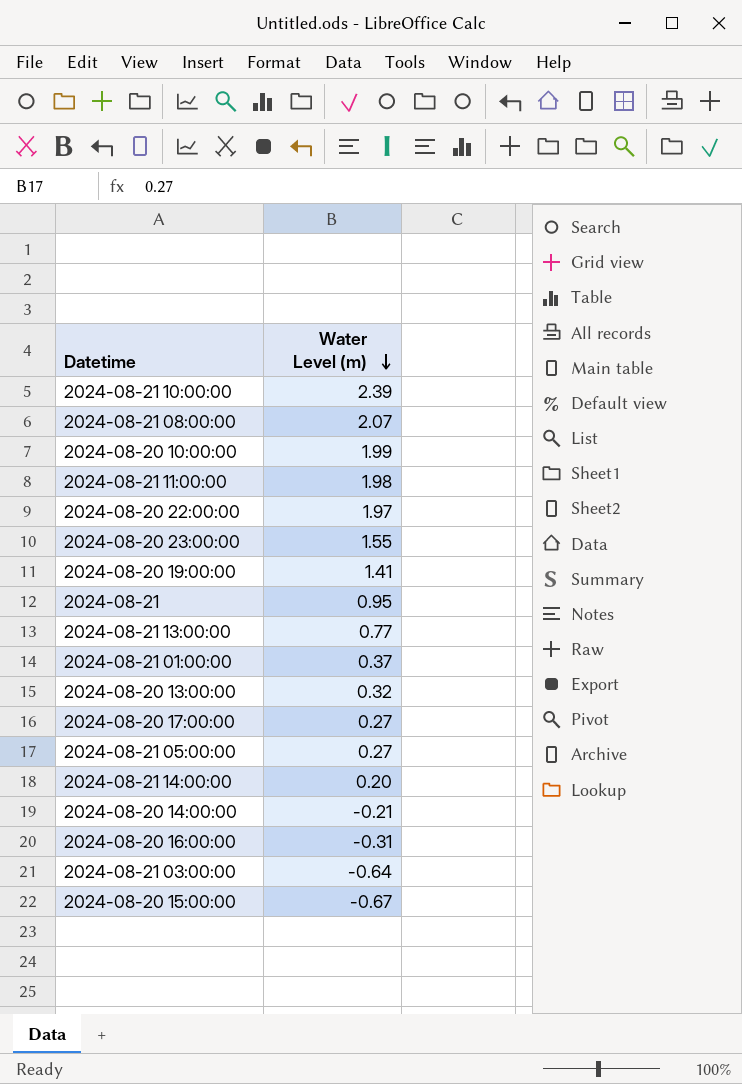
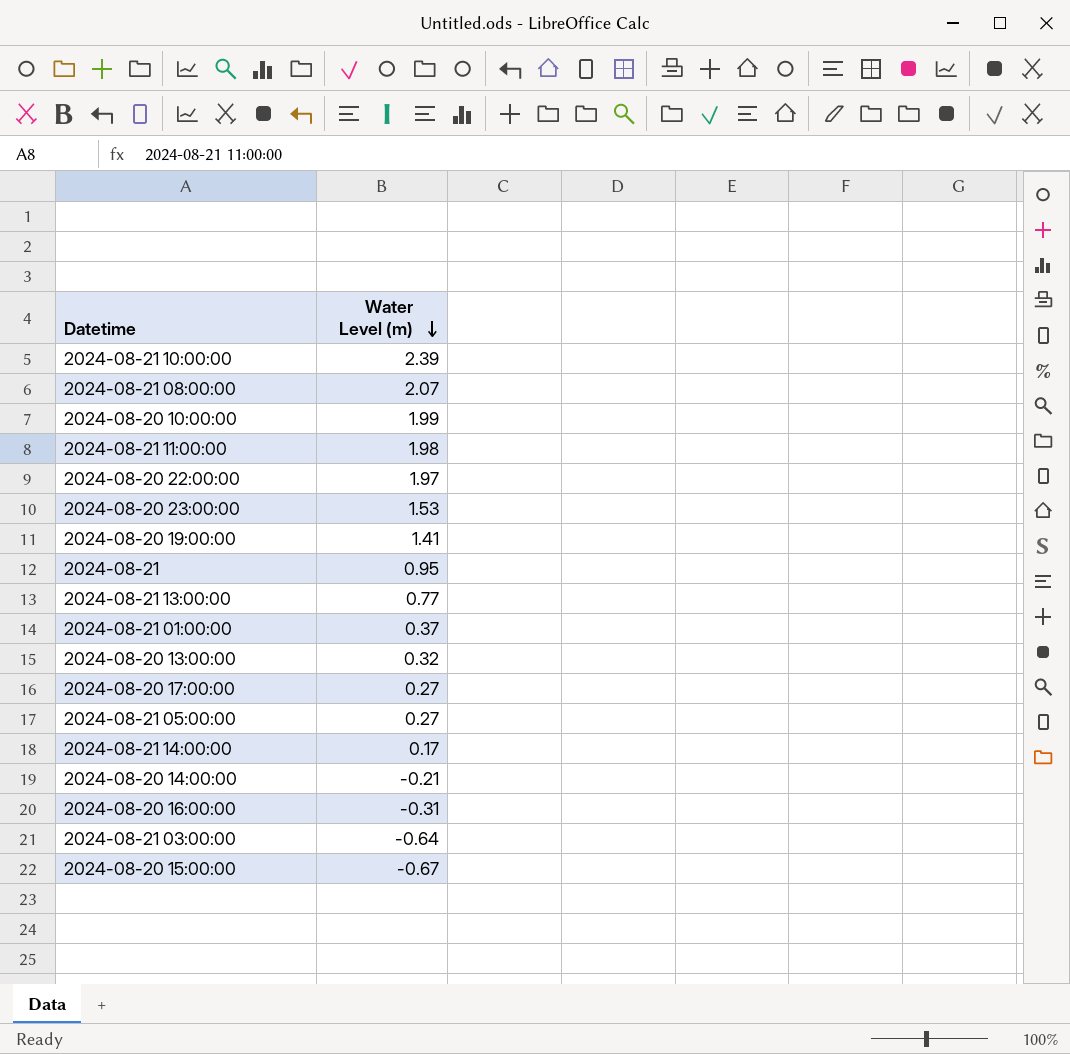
2024-08-20 23:00:00 | Water Level (m): 1.55 -> 1.53
2024-08-21 14:00:00 | Water Level (m): 0.20 -> 0.17

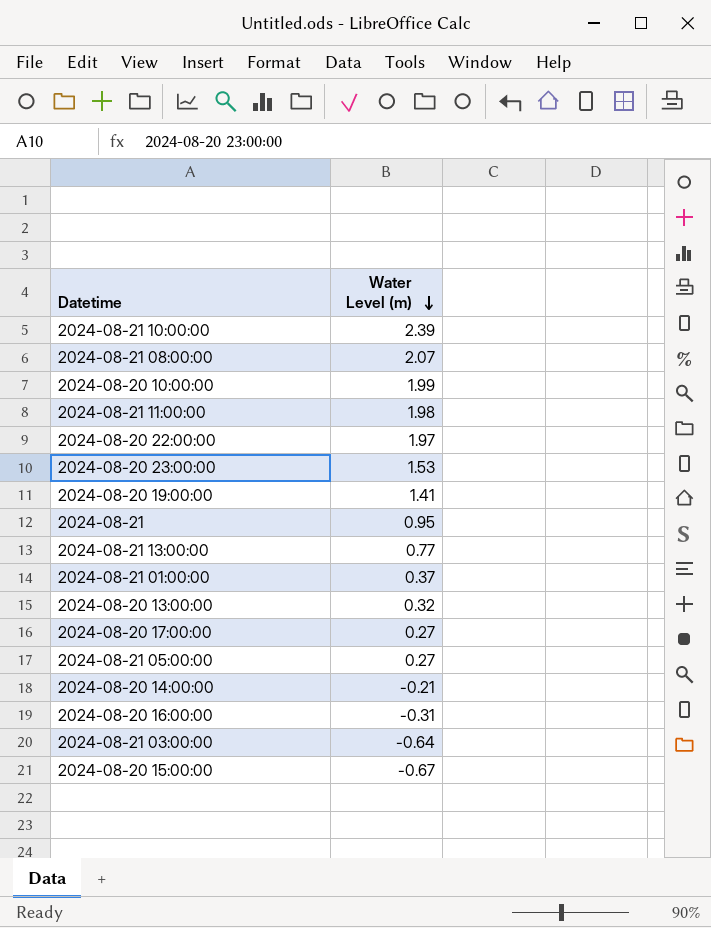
row 2024-08-21 14:00:00: 0.17 -> none

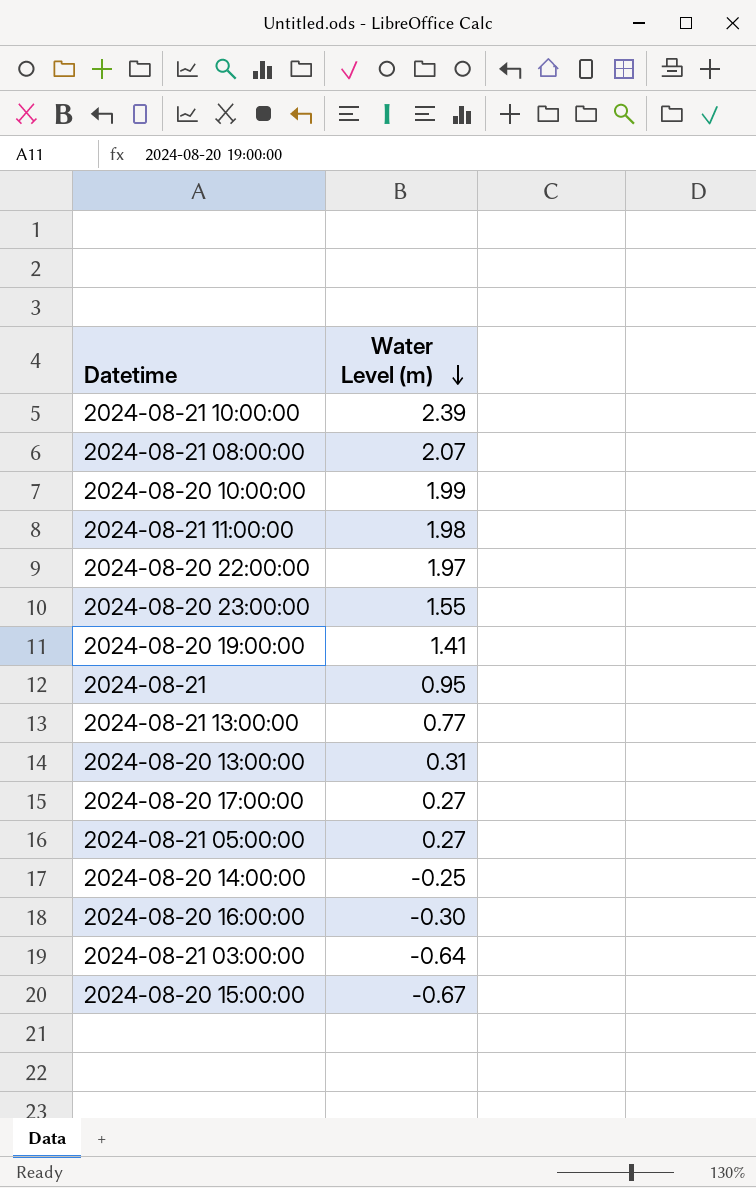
row 2024-08-21 01:00:00: 0.37 -> none
2024-08-20 23:00:00 | Water Level (m): 1.53 -> 1.55
2024-08-20 13:00:00 | Water Level (m): 0.32 -> 0.31
2024-08-20 14:00:00 | Water Level (m): -0.21 -> -0.25
2024-08-20 16:00:00 | Water Level (m): -0.31 -> -0.30

